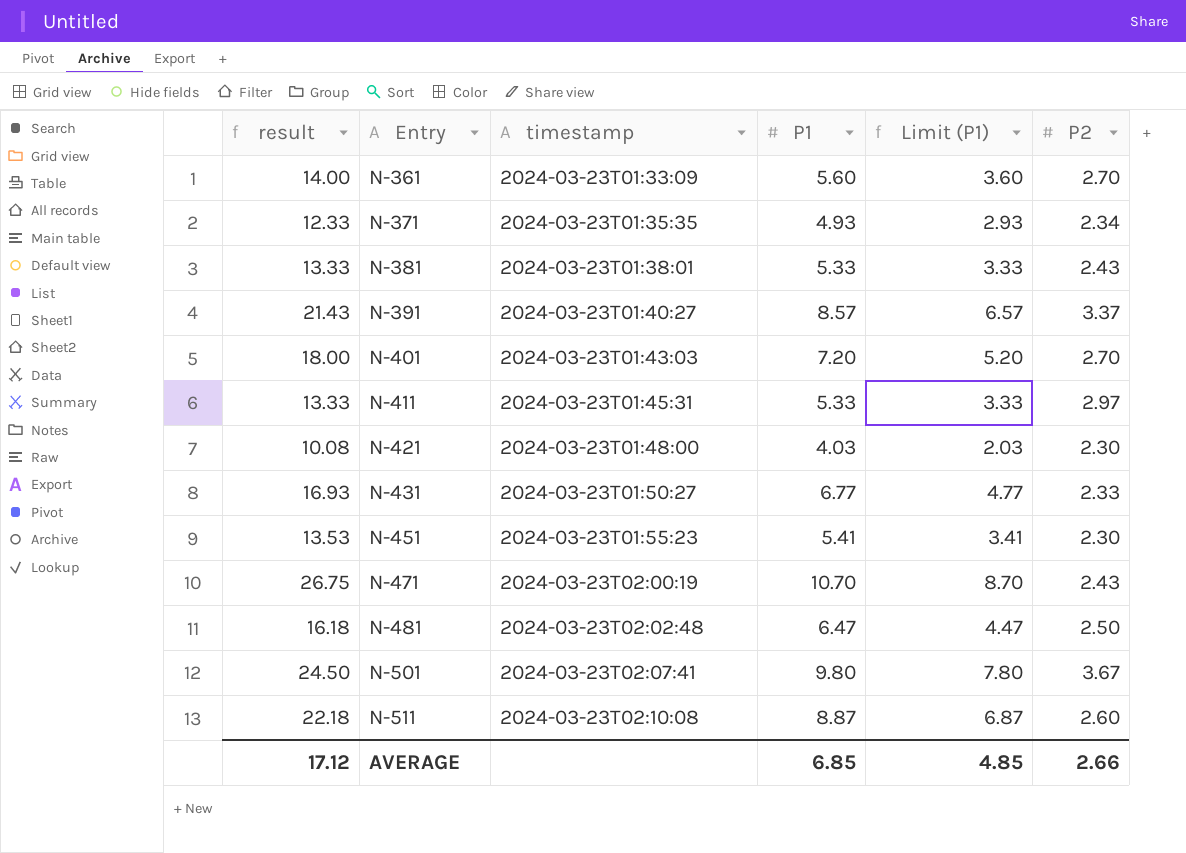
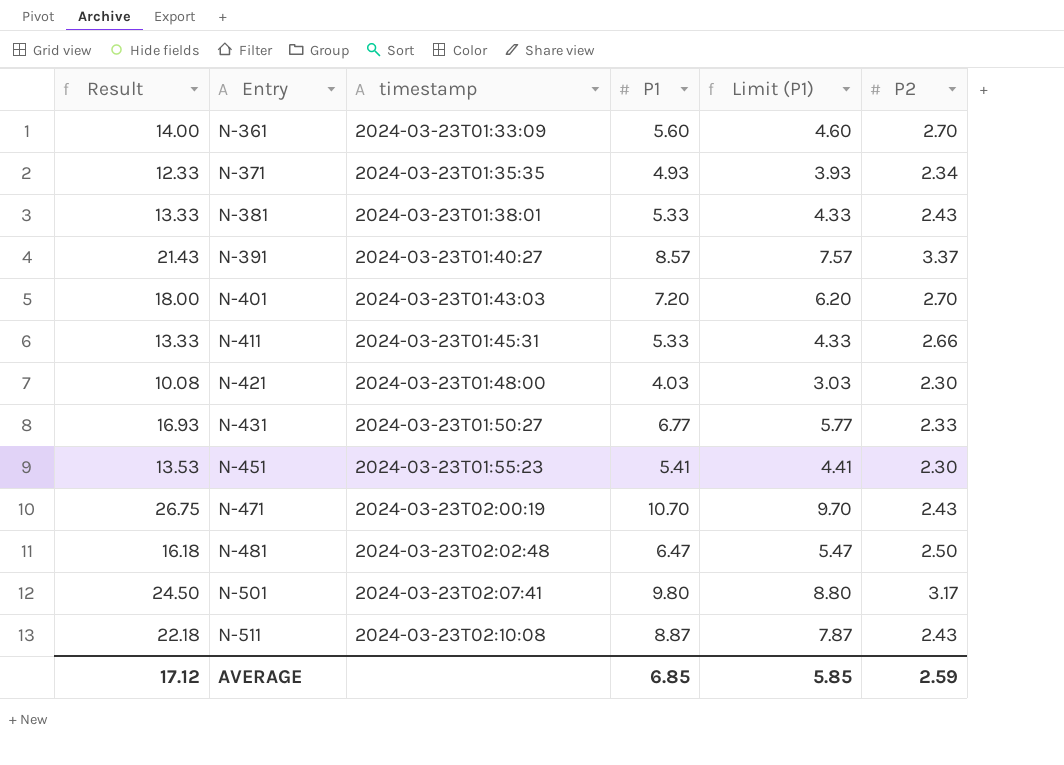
column name: result -> Result
column Limit (P1) | formula: [P1] - 2 -> [P1] - 1
N-411 | P2: 2.97 -> 2.66
N-501 | P2: 3.67 -> 3.17
N-511 | P2: 2.60 -> 2.43
AVERAGE | Limit (P1): 4.85 -> 5.85
AVERAGE | P2: 2.66 -> 2.59

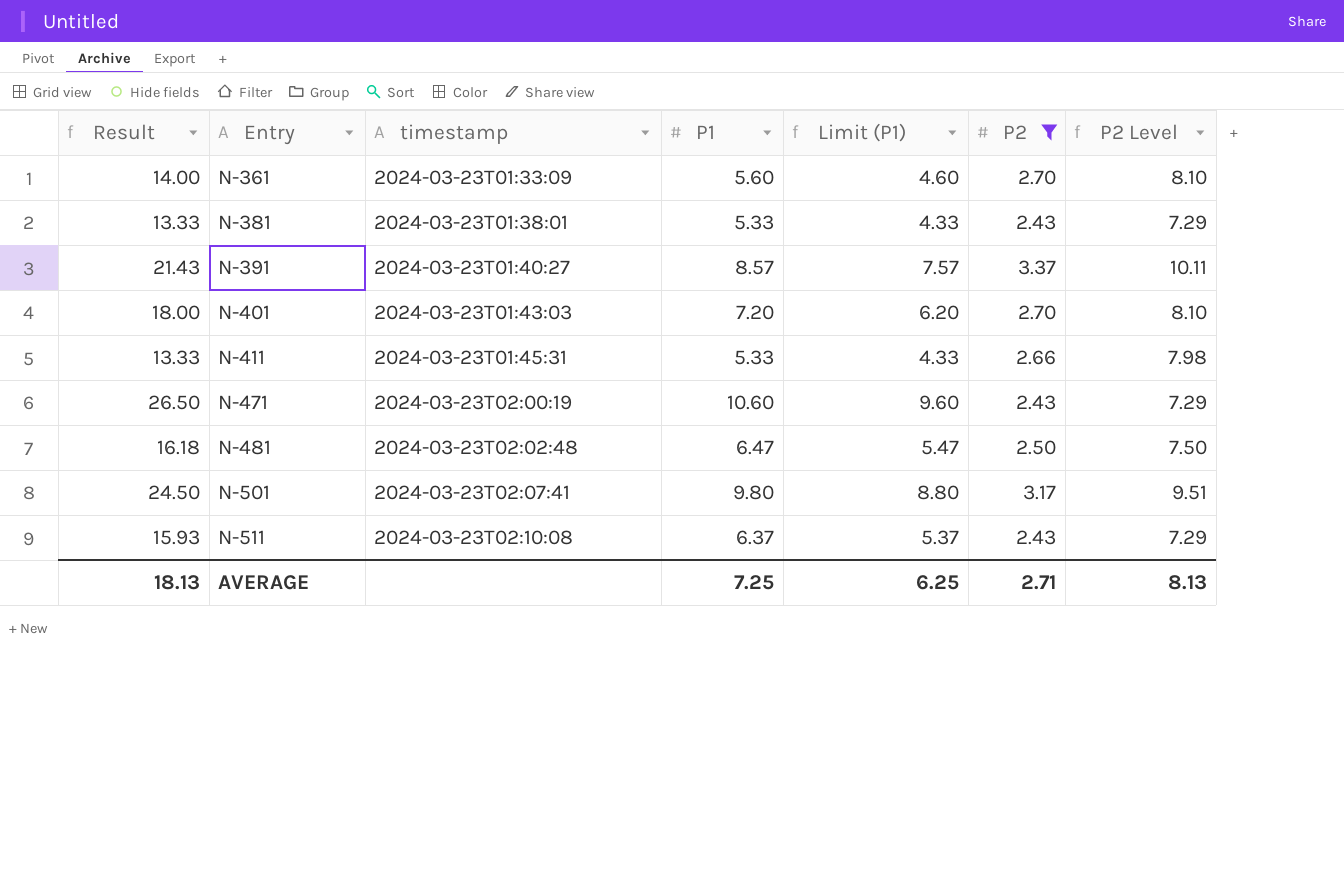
filter: none -> P2 >= 2.43
column P2 Level | formula: none -> [P2] * 3
N-471 | Result: 26.75 -> 26.50
N-471 | P1: 10.70 -> 10.60
N-471 | Limit (P1): 9.70 -> 9.60
N-511 | Result: 22.18 -> 15.93
N-511 | P1: 8.87 -> 6.37
N-511 | Limit (P1): 7.87 -> 5.37
AVERAGE | Result: 17.12 -> 18.13
AVERAGE | P1: 6.85 -> 7.25
AVERAGE | Limit (P1): 5.85 -> 6.25
AVERAGE | P2: 2.59 -> 2.71

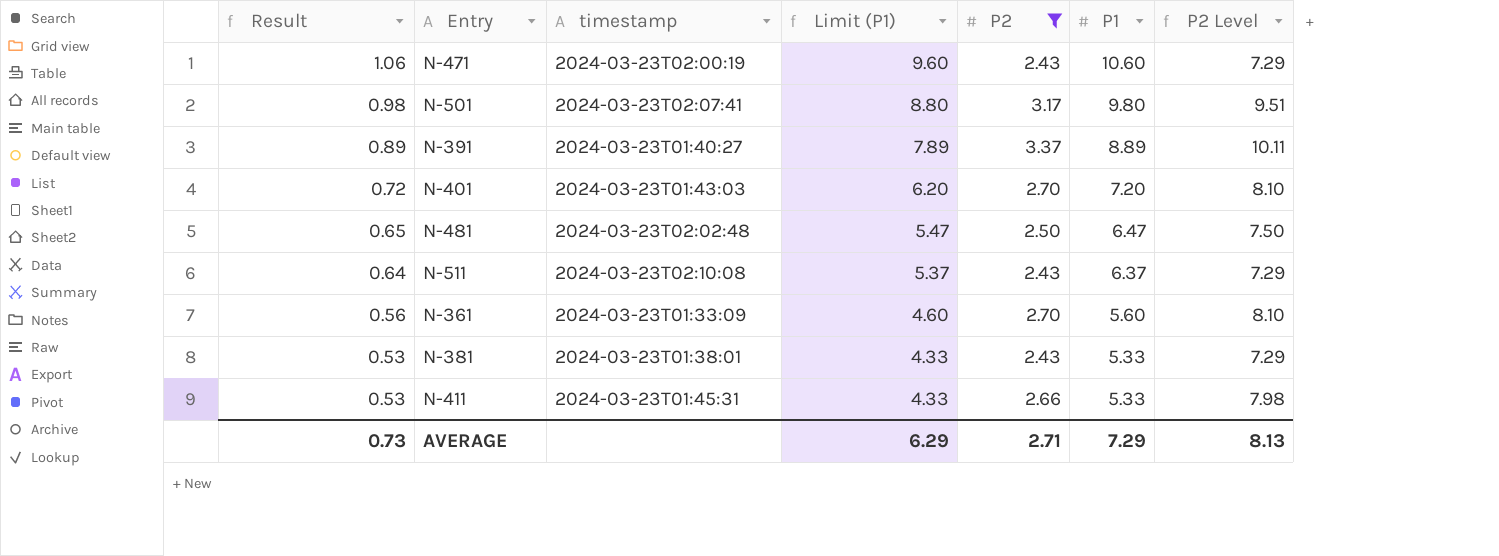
row order: Entry ascending -> Result descending
column Result | formula: [P1] * 2.5 -> [P1] * 0.1
column P1 | position: 4 -> 6
N-391 | Limit (P1): 7.57 -> 7.89
N-391 | P1: 8.57 -> 8.89
AVERAGE | Result: 18.13 -> 0.73
AVERAGE | Limit (P1): 6.25 -> 6.29
AVERAGE | P1: 7.25 -> 7.29

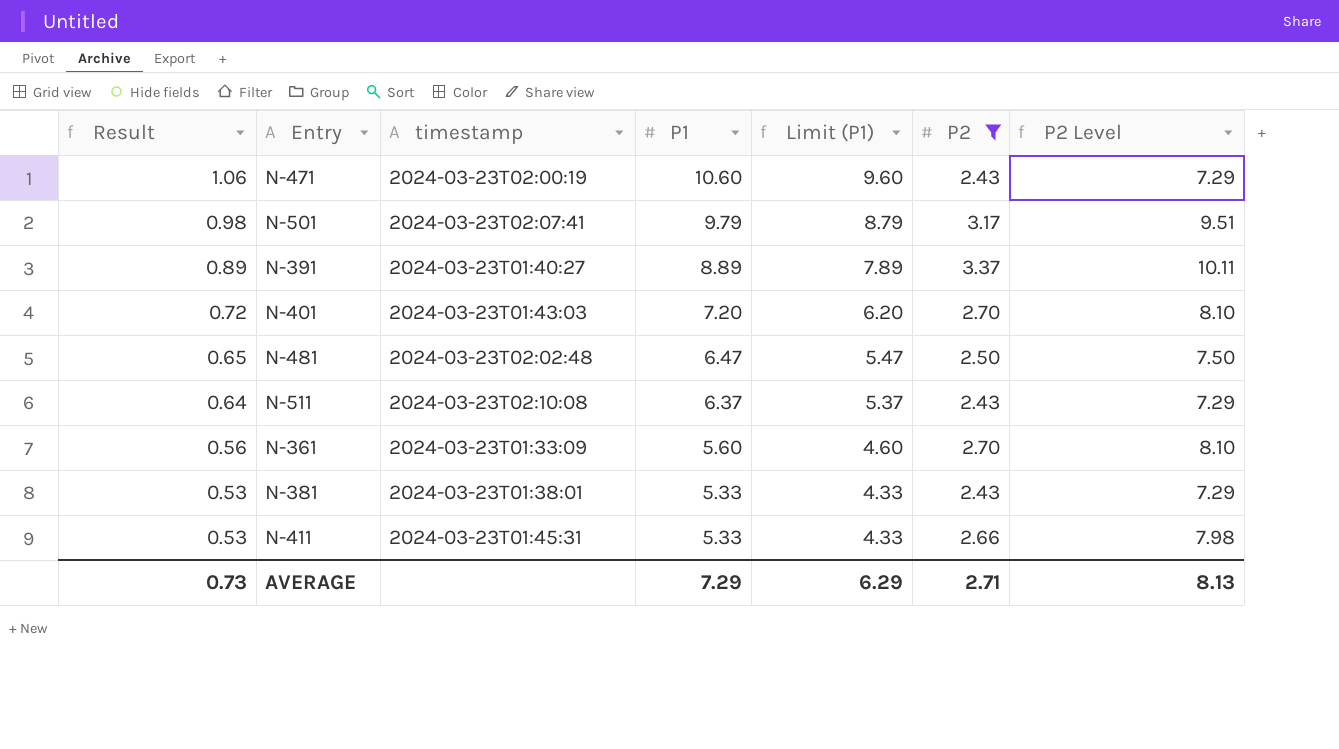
column P1 | position: 6 -> 4
N-501 | P1: 9.80 -> 9.79
N-501 | Limit (P1): 8.80 -> 8.79

